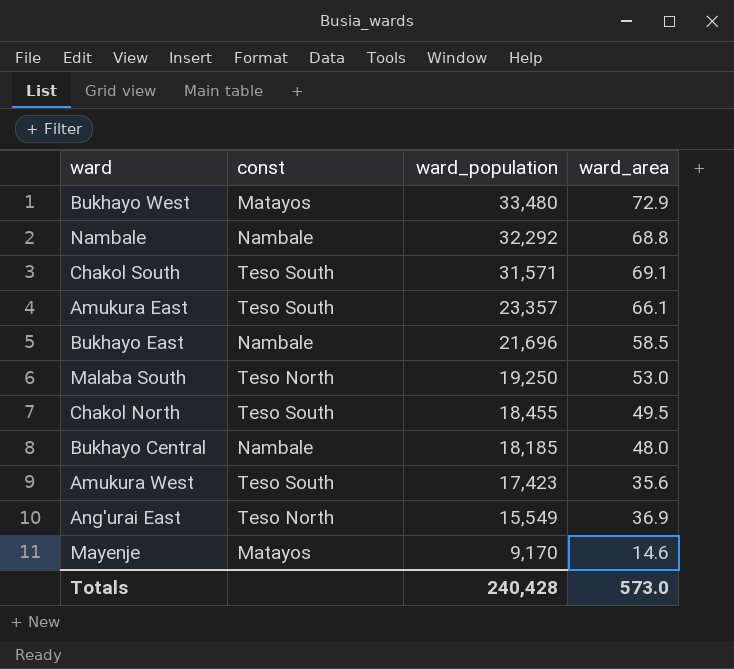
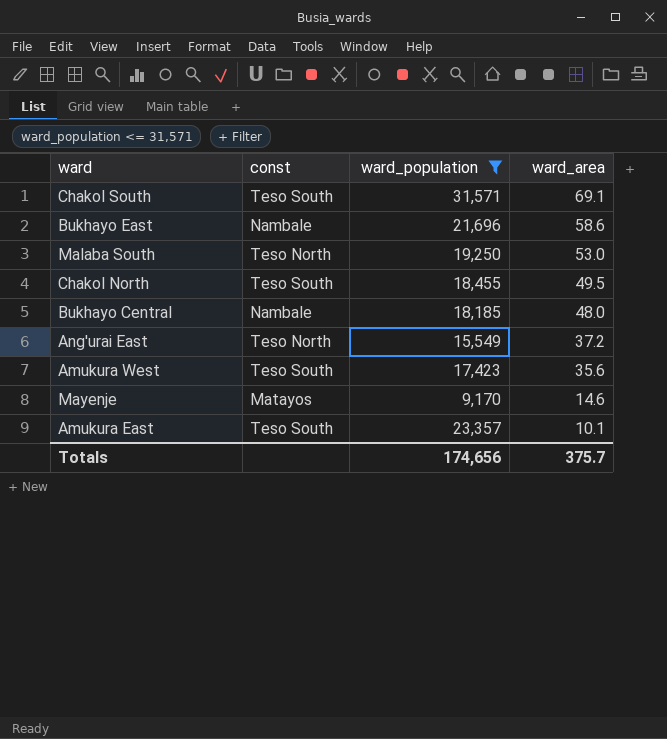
filter: none -> ward_population <= 31,571
row order: ward_population descending -> ward_area descending
Bukhayo East | ward_area: 58.5 -> 58.6
Ang'urai East | ward_area: 36.9 -> 37.2
Amukura East | ward_area: 66.1 -> 10.1
Totals | ward_population: 240,428 -> 174,656
Totals | ward_area: 573.0 -> 375.7

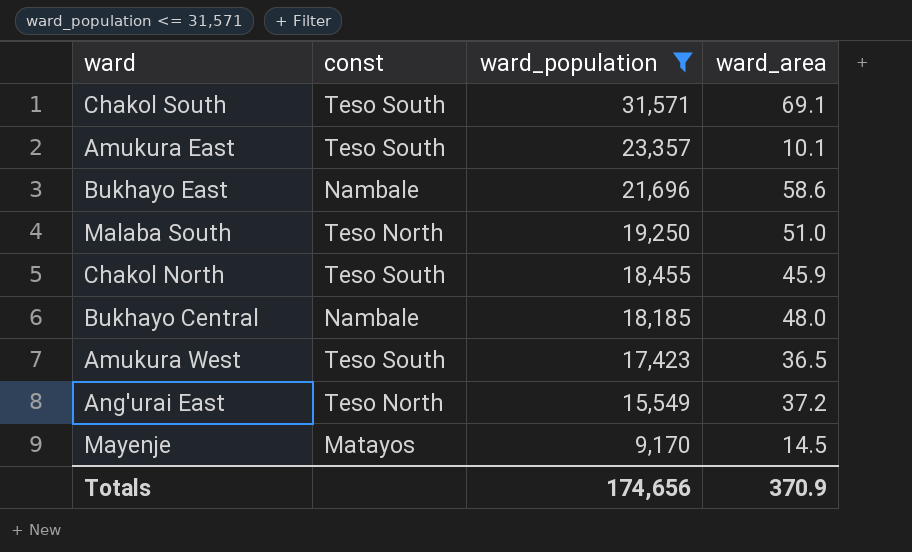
row order: ward_area descending -> ward_population descending
Malaba South | ward_area: 53.0 -> 51.0
Chakol North | ward_area: 49.5 -> 45.9
Amukura West | ward_area: 35.6 -> 36.5
Mayenje | ward_area: 14.6 -> 14.5
Totals | ward_area: 375.7 -> 370.9

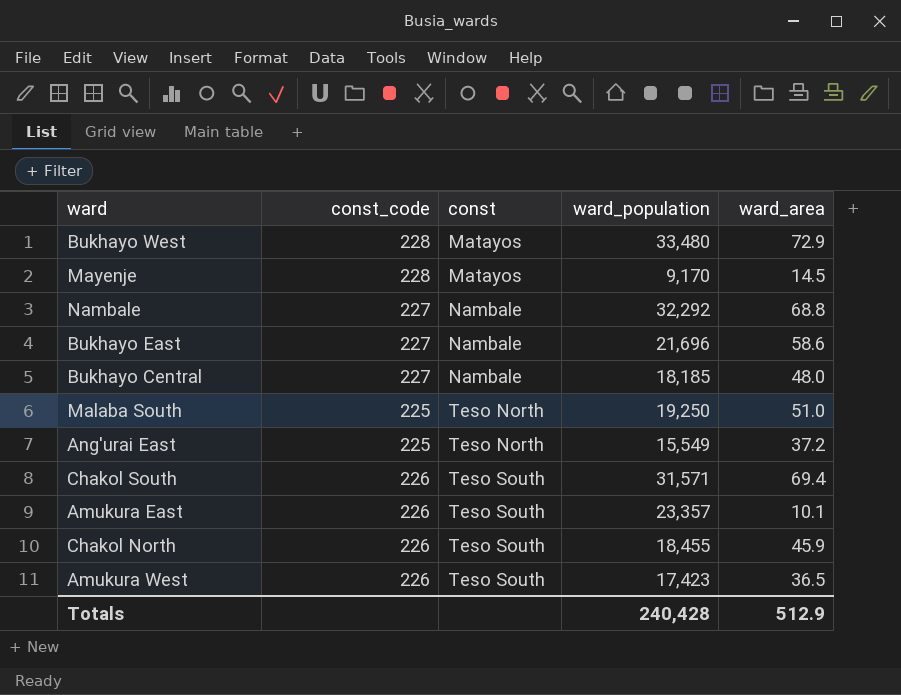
filter: ward_population <= 31,571 -> none
row order: ward_population descending -> const ascending
column const_code | position: none -> 2
Chakol South | ward_area: 69.1 -> 69.4
Totals | ward_population: 174,656 -> 240,428
Totals | ward_area: 370.9 -> 512.9

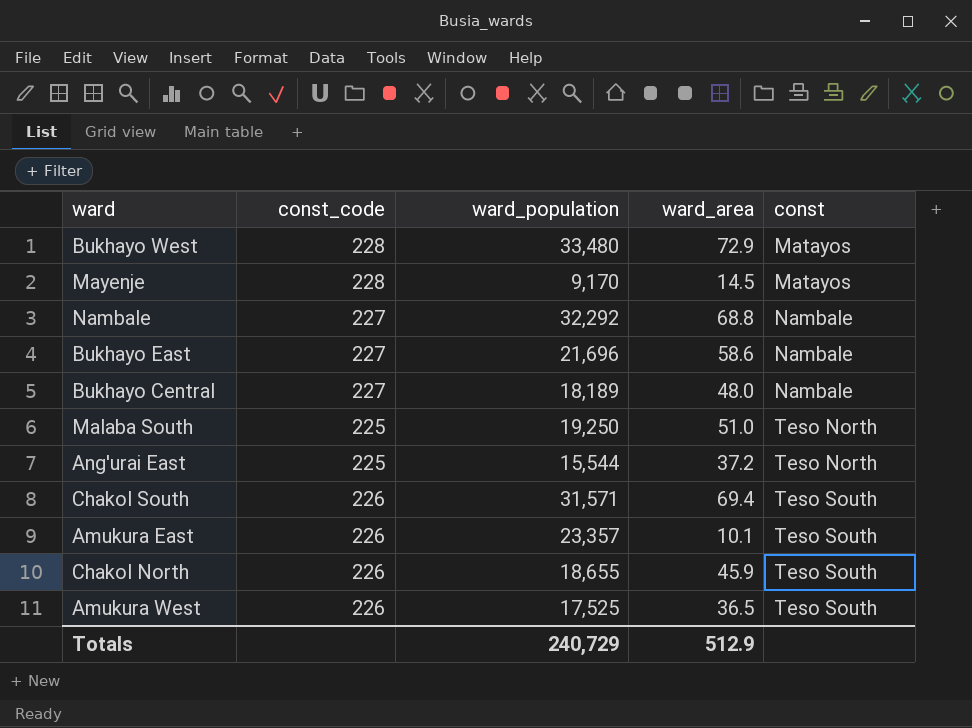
column const | position: 3 -> 5
Bukhayo Central | ward_population: 18,185 -> 18,189
Ang'urai East | ward_population: 15,549 -> 15,544
Chakol North | ward_population: 18,455 -> 18,655
Amukura West | ward_population: 17,423 -> 17,525
Totals | ward_population: 240,428 -> 240,729

